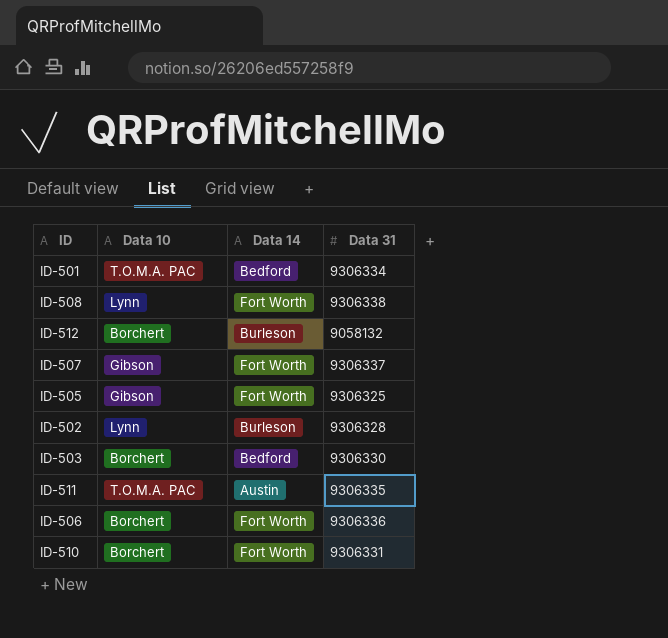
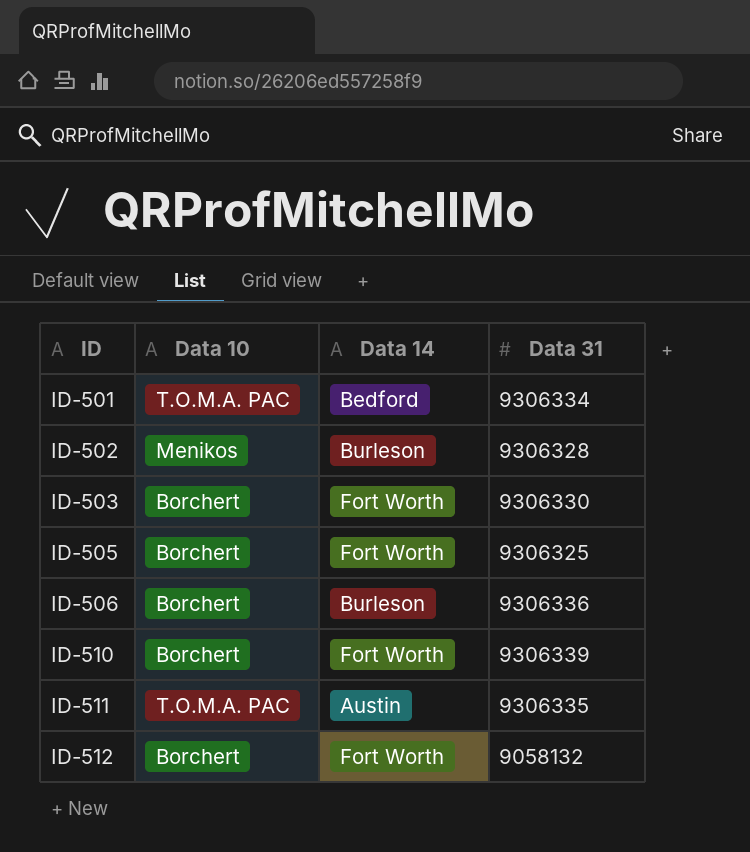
row order: none -> ID ascending
row ID-508: Lynn | Fort Worth | 9306338 -> none
row ID-507: Gibson | Fort Worth | 9306337 -> none
ID-502 | Data 10: Lynn -> Menikos
ID-503 | Data 14: Bedford -> Fort Worth
ID-505 | Data 10: Gibson -> Borchert
ID-506 | Data 14: Fort Worth -> Burleson
ID-510 | Data 31: 9306331 -> 9306339
ID-512 | Data 14: Burleson -> Fort Worth

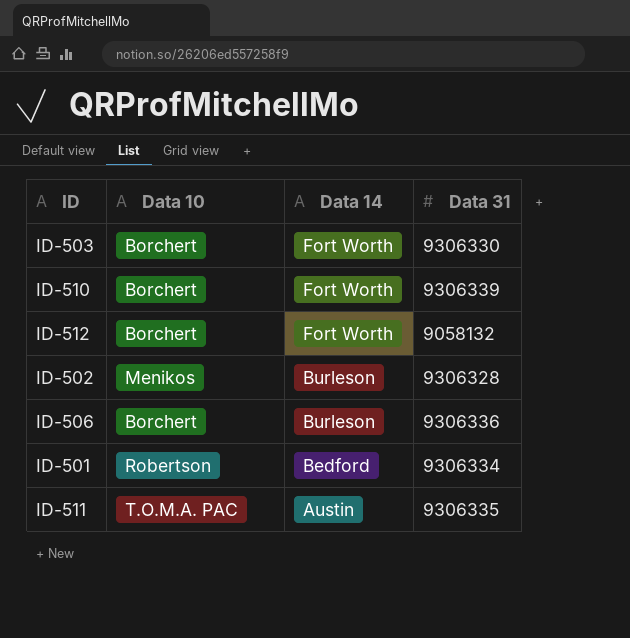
row order: ID ascending -> Data 14 descending
row ID-505: Borchert | Fort Worth | 9306325 -> none
ID-501 | Data 10: T.O.M.A. PAC -> Robertson

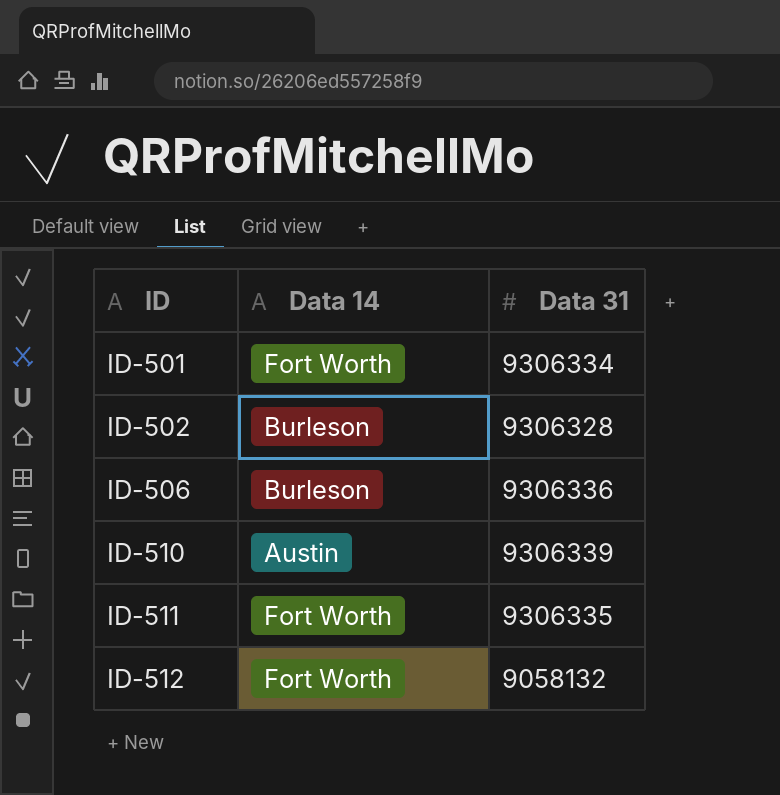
row order: Data 14 descending -> ID ascending
column Data 10 | position: 2 -> none
row ID-503: Borchert | Fort Worth | 9306330 -> none
ID-501 | Data 14: Bedford -> Fort Worth
ID-510 | Data 14: Fort Worth -> Austin
ID-511 | Data 14: Austin -> Fort Worth

